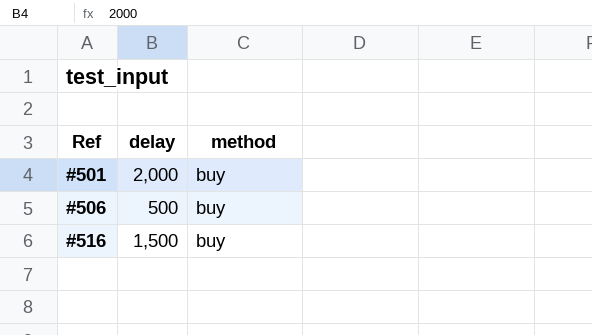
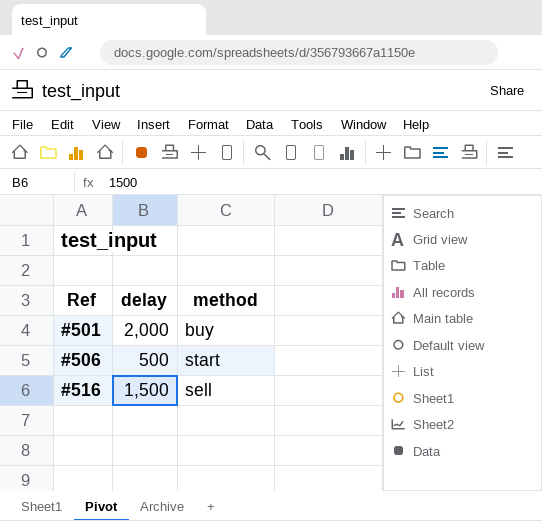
#506 | method: buy -> start
#516 | method: buy -> sell

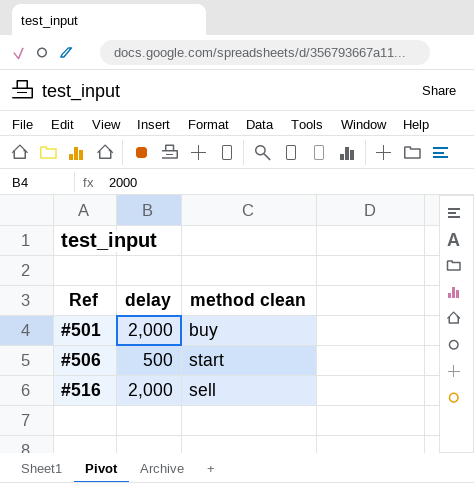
column name: method -> method clean
#516 | delay: 1,500 -> 2,000

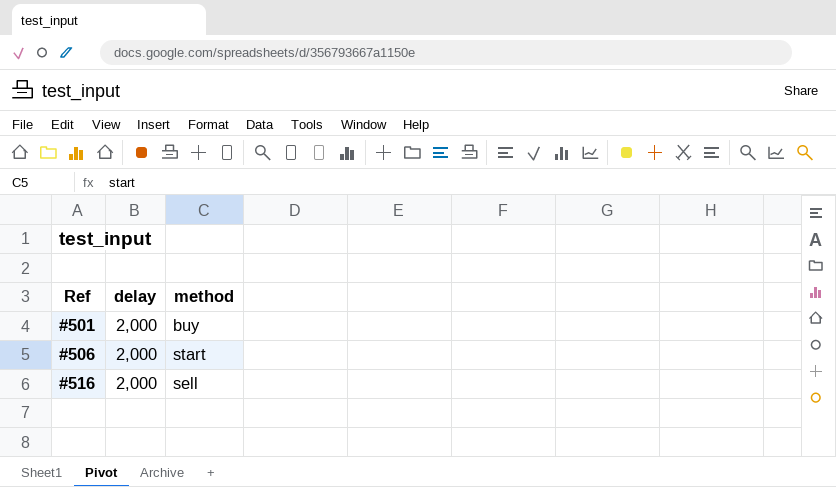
column name: method clean -> method
#506 | delay: 500 -> 2,000

